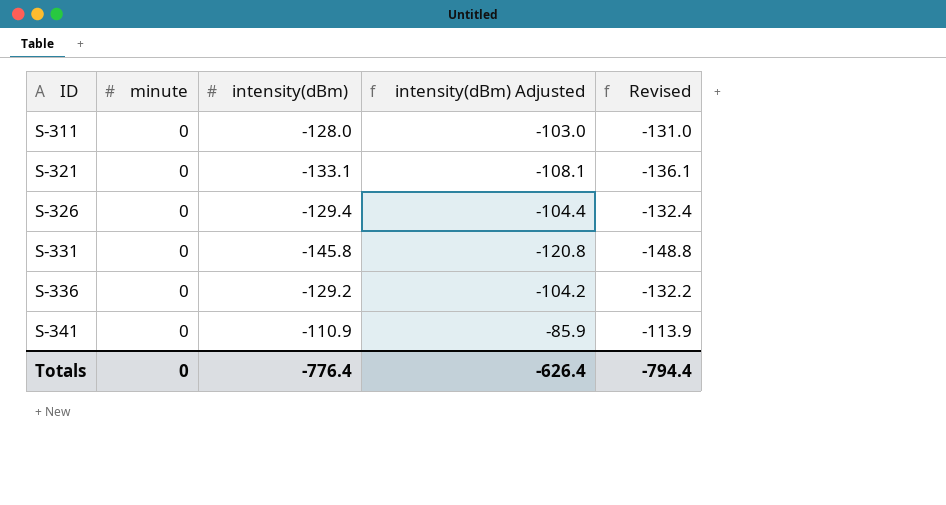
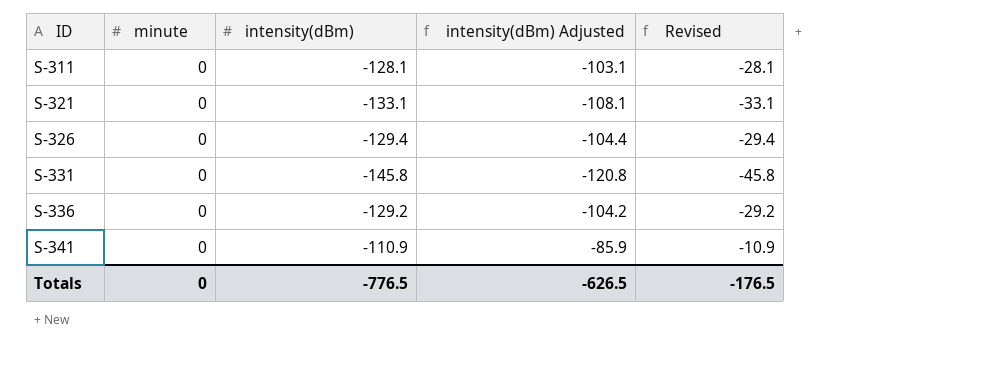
column Revised | formula: [intensity(dBm)] - 3 -> [intensity(dBm)] + 100
S-311 | intensity(dBm): -128.0 -> -128.1
S-311 | intensity(dBm) Adjusted: -103.0 -> -103.1
Totals | intensity(dBm): -776.4 -> -776.5
Totals | intensity(dBm) Adjusted: -626.4 -> -626.5
Totals | Revised: -794.4 -> -176.5

